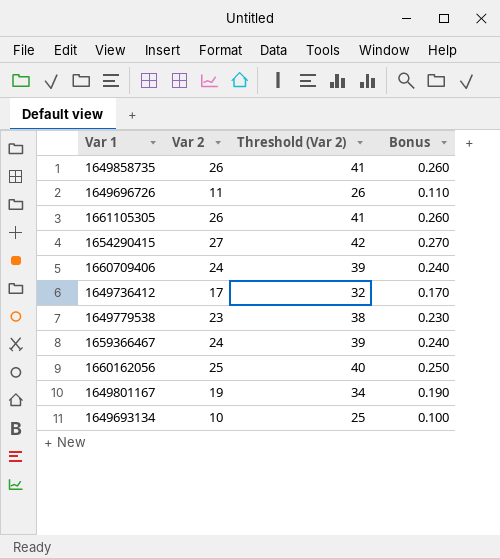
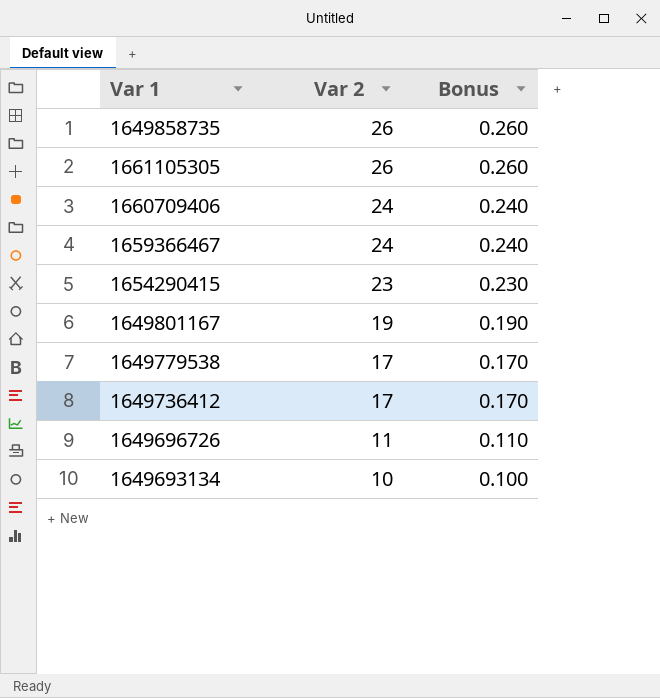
row order: none -> Var 2 descending
column Threshold (Var 2) | formula: [Var 2] + 15 -> none
row 1660162056: 25 | 40 | 0.250 -> none
1654290415 | Var 2: 27 -> 23
1654290415 | Bonus: 0.270 -> 0.230
1649779538 | Var 2: 23 -> 17
1649779538 | Bonus: 0.230 -> 0.170

